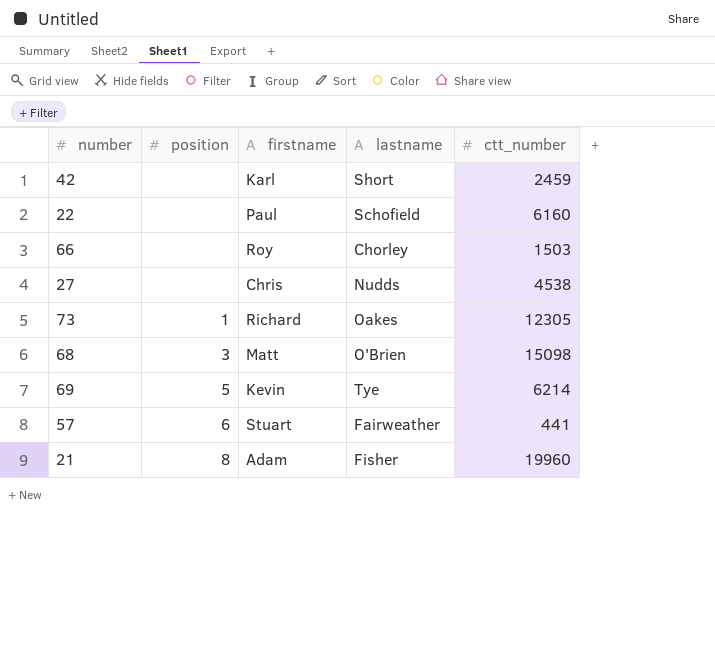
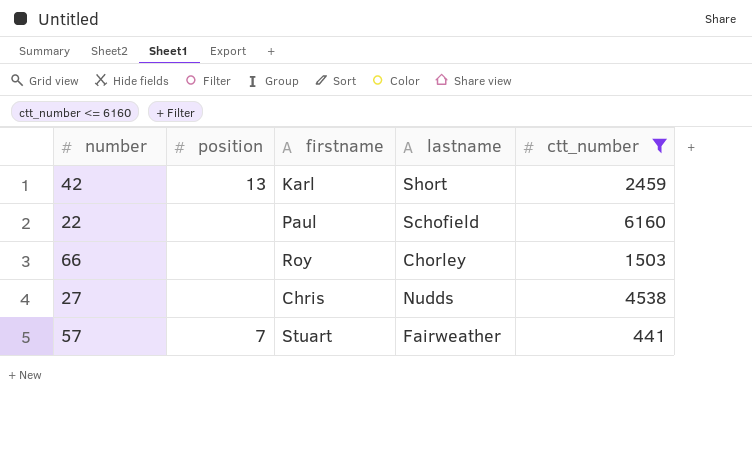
filter: none -> ctt_number <= 6160
42 | position: none -> 13
57 | position: 6 -> 7

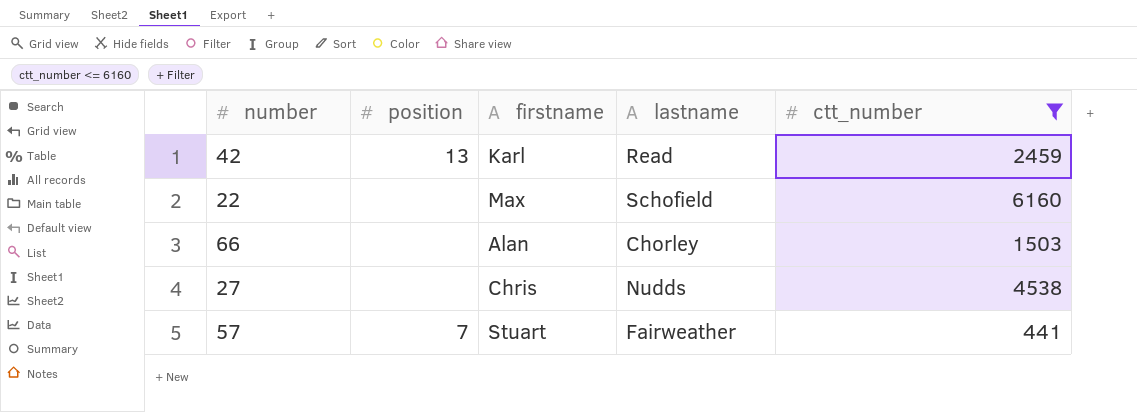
42 | lastname: Short -> Read
22 | firstname: Paul -> Max
66 | firstname: Roy -> Alan

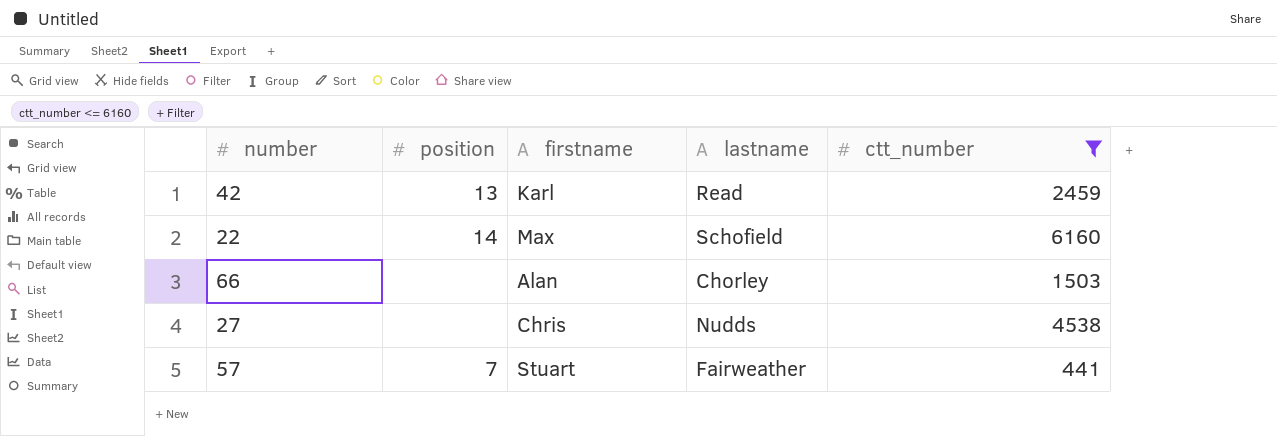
22 | position: none -> 14

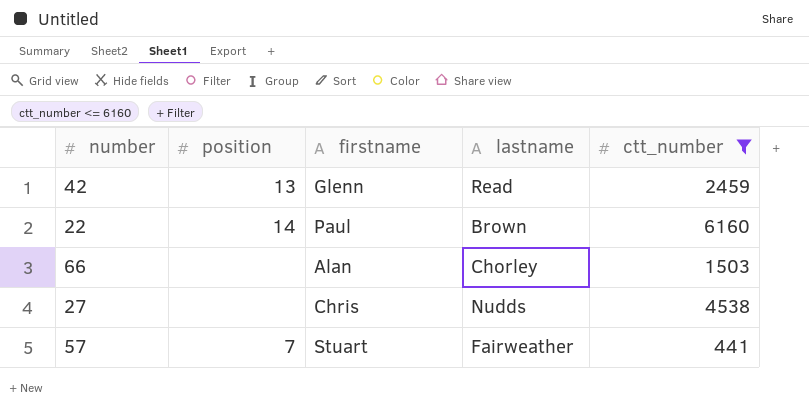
42 | firstname: Karl -> Glenn
22 | firstname: Max -> Paul
22 | lastname: Schofield -> Brown

